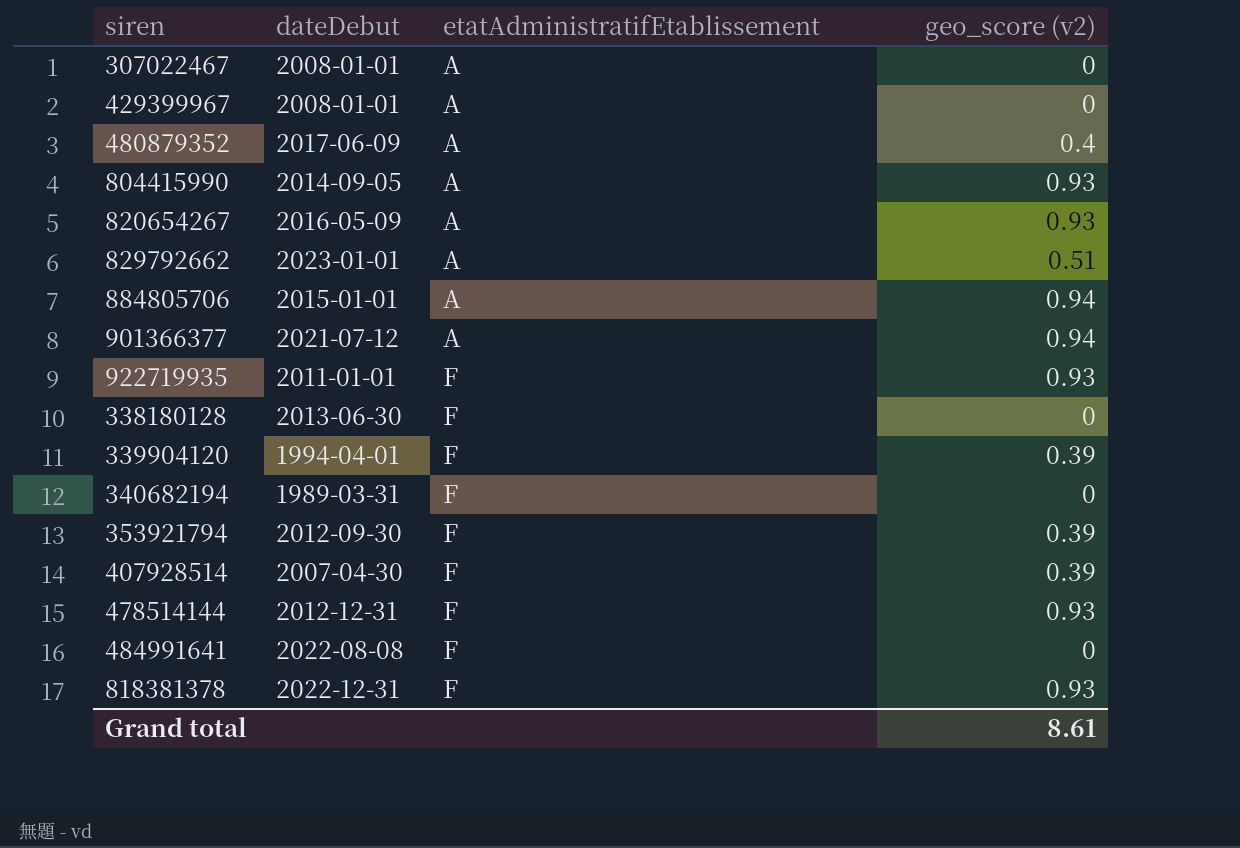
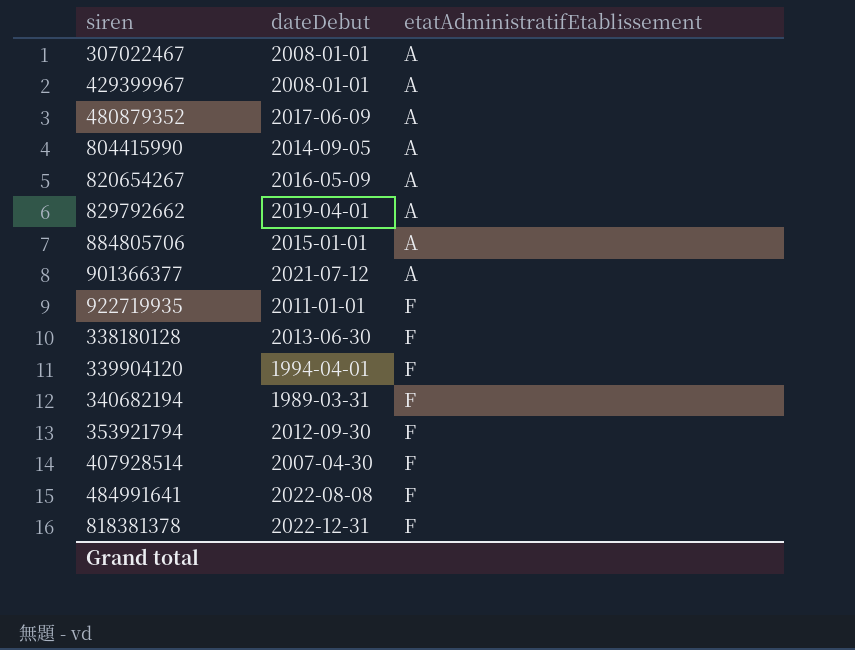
column geo_score (v2) | position: 4 -> none
row 478514144: 2012-12-31 | F | 0.93 -> none
829792662 | dateDebut: 2023-01-01 -> 2019-04-01

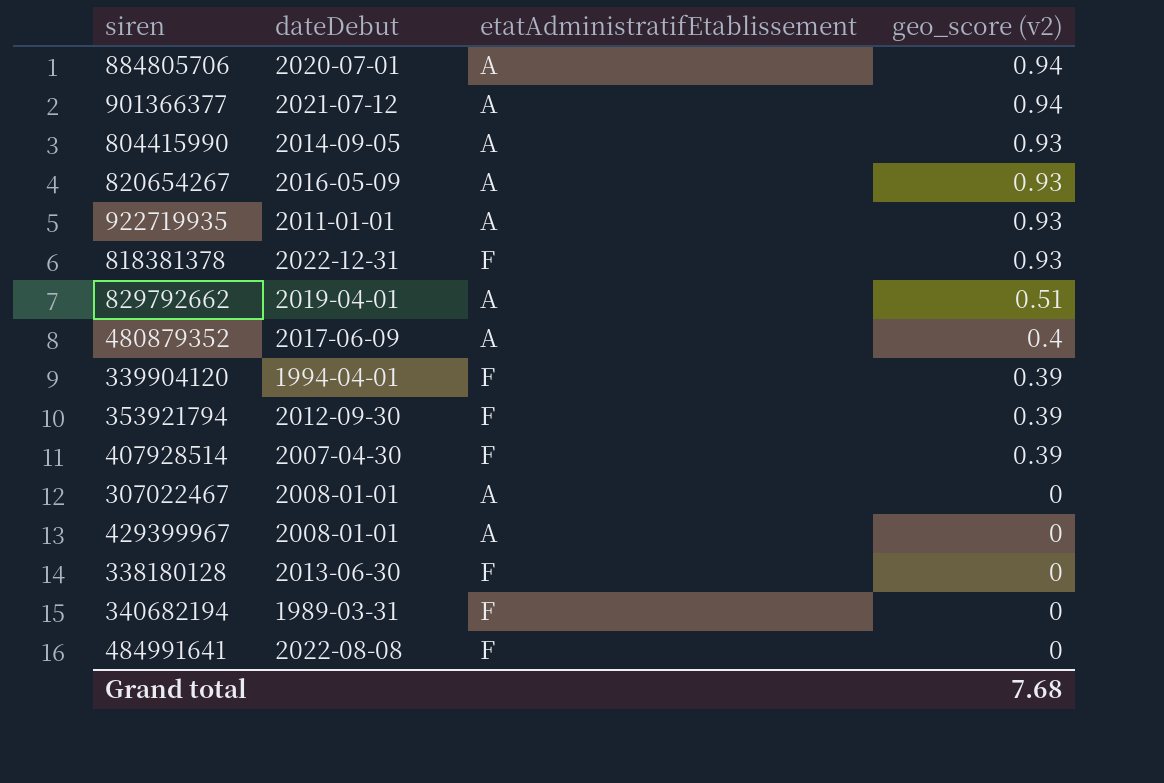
row order: etatAdministratifEtablissement ascending -> geo_score (v2) descending
column geo_score (v2) | position: none -> 4
884805706 | dateDebut: 2015-01-01 -> 2020-07-01
922719935 | etatAdministratifEtablissement: F -> A

